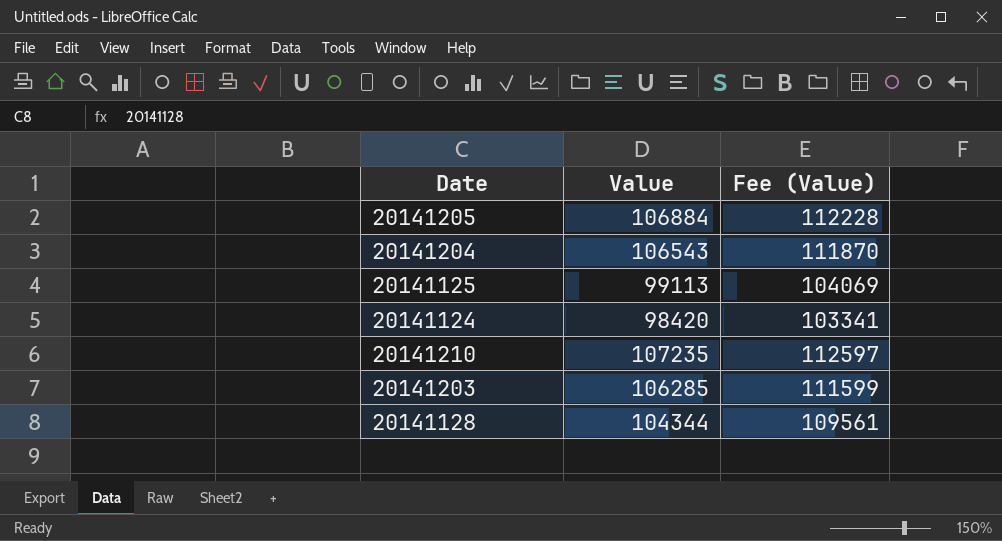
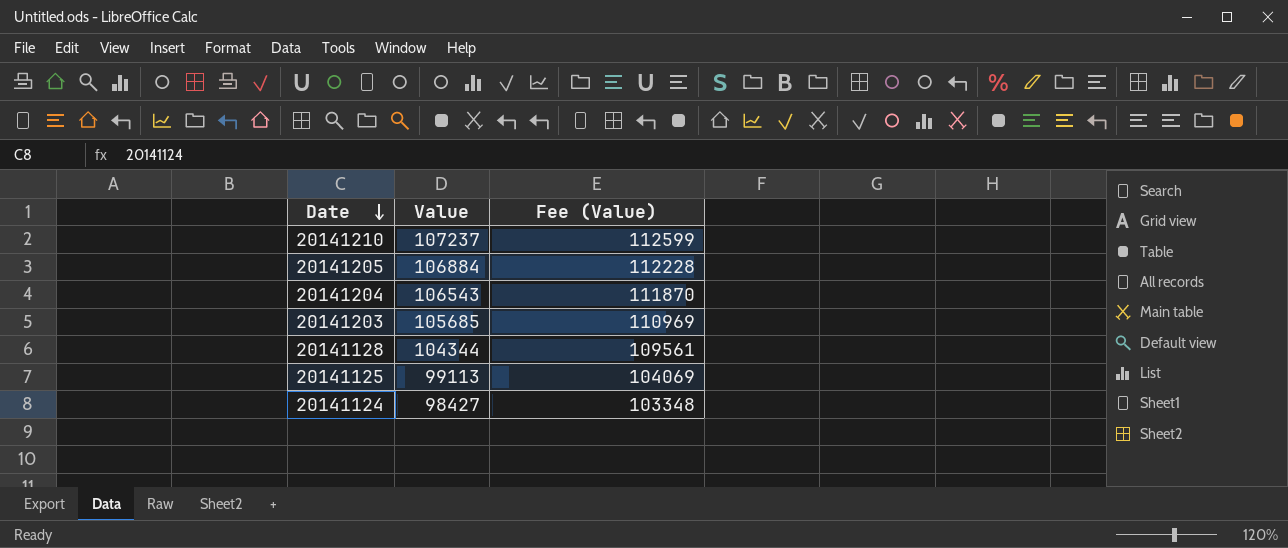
row order: none -> Date descending
20141210 | Value: 107235 -> 107237
20141210 | Fee (Value): 112597 -> 112599
20141203 | Value: 106285 -> 105685
20141203 | Fee (Value): 111599 -> 110969
20141124 | Value: 98420 -> 98427
20141124 | Fee (Value): 103341 -> 103348

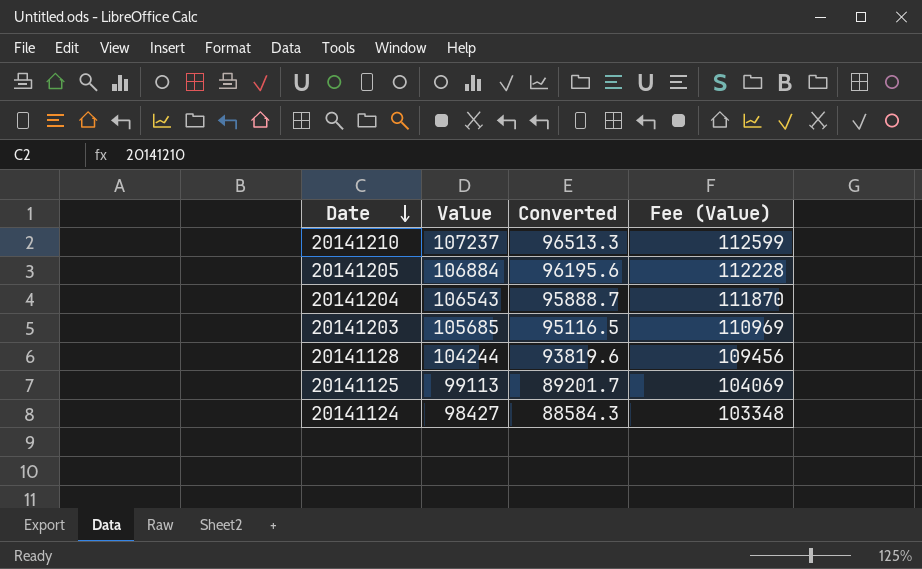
column Converted | formula: none -> [Value] * 0.9
20141128 | Value: 104344 -> 104244
20141128 | Fee (Value): 109561 -> 109456

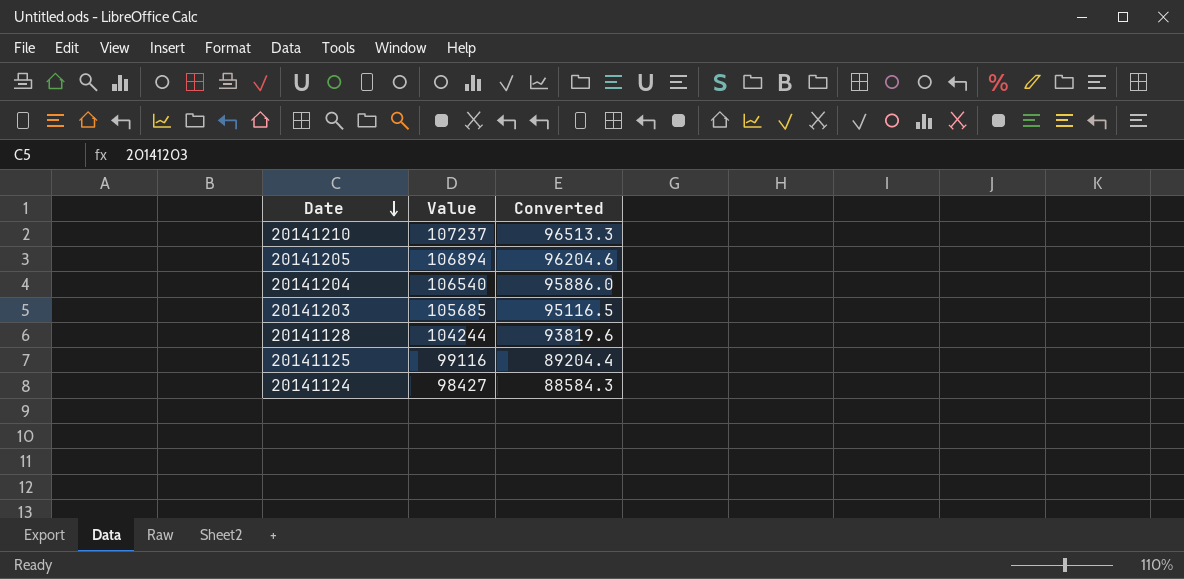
column Fee (Value) | formula: [Value] * 1.05 -> none
20141205 | Value: 106884 -> 106894
20141205 | Converted: 96195.6 -> 96204.6
20141204 | Value: 106543 -> 106540
20141204 | Converted: 95888.7 -> 95886.0
20141125 | Value: 99113 -> 99116
20141125 | Converted: 89201.7 -> 89204.4

